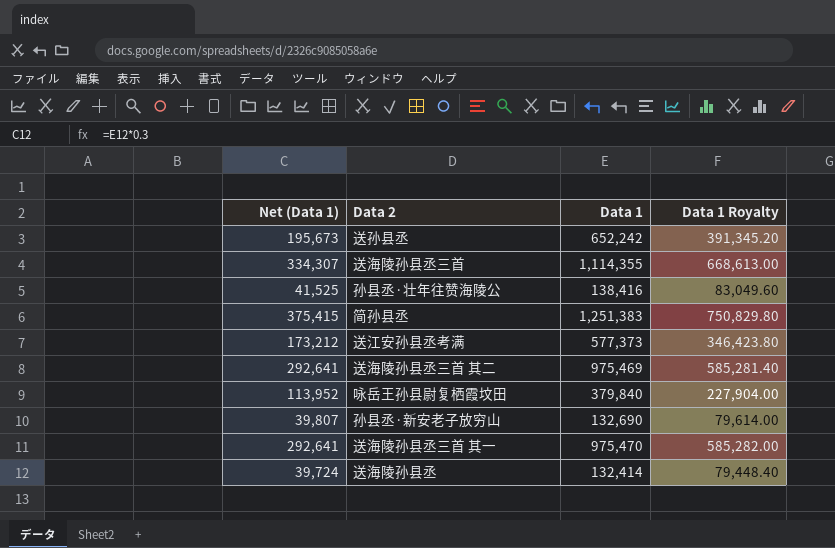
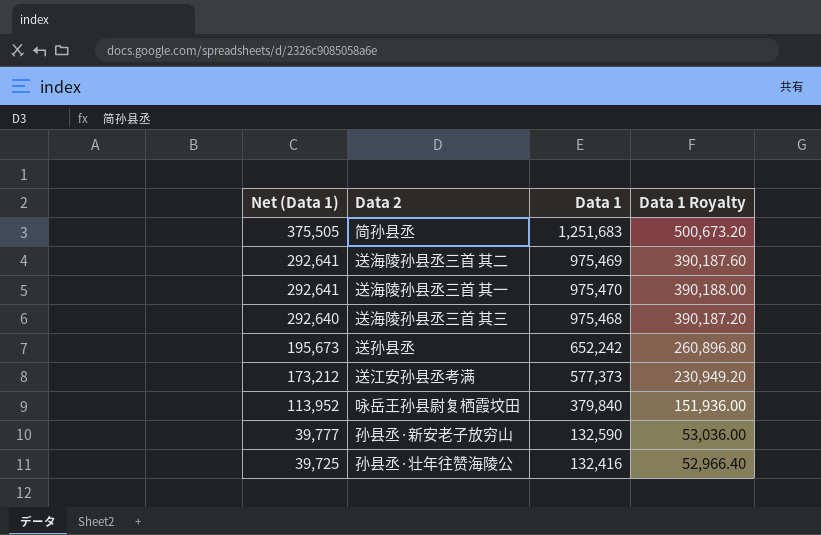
row order: none -> Net (Data 1) descending
column Data 1 Royalty | formula: [Data 1] * 0.6 -> [Data 1] * 0.4
row 送海陵孙县丞三首: 334,307 | 1,114,355 | 668,613.00 -> none
row 送海陵孙县丞: 39,724 | 132,414 | 79,448.40 -> none
简孙县丞 | Net (Data 1): 375,415 -> 375,505
简孙县丞 | Data 1: 1,251,383 -> 1,251,683
row 送海陵孙县丞三首 其三: none -> 292,640 | 975,468 | 390,187.20
孙县丞·新安老子放穷山 | Net (Data 1): 39,807 -> 39,777
孙县丞·新安老子放穷山 | Data 1: 132,690 -> 132,590
孙县丞·壮年往赞海陵公 | Net (Data 1): 41,525 -> 39,725
孙县丞·壮年往赞海陵公 | Data 1: 138,416 -> 132,416

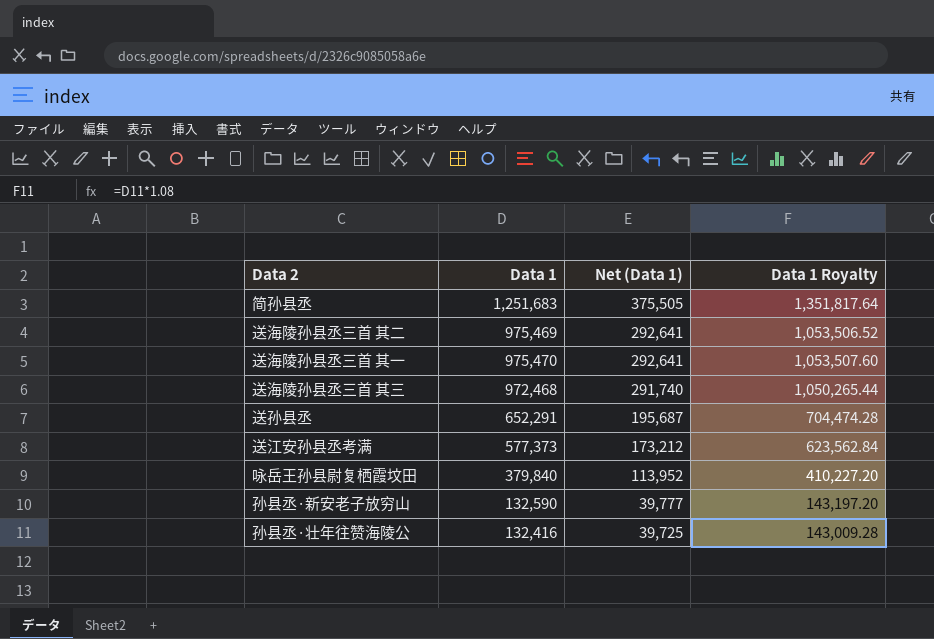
column Net (Data 1) | position: 1 -> 3
column Data 1 Royalty | formula: [Data 1] * 0.4 -> [Data 1] * 1.08
送海陵孙县丞三首 其三 | Data 1: 975,468 -> 972,468
送海陵孙县丞三首 其三 | Net (Data 1): 292,640 -> 291,740
送孙县丞 | Data 1: 652,242 -> 652,291
送孙县丞 | Net (Data 1): 195,673 -> 195,687

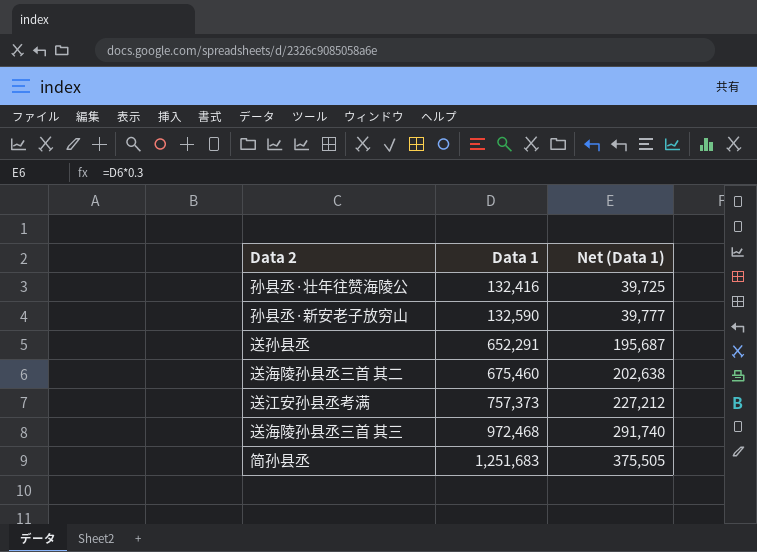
row order: Net (Data 1) descending -> Data 1 ascending
column Data 1 Royalty | formula: [Data 1] * 1.08 -> none
row 送海陵孙县丞三首 其一: 975,470 | 292,641 | 1,053,507.60 -> none
row 咏岳王孙县尉复栖霞坟田: 379,840 | 113,952 | 410,227.20 -> none
送海陵孙县丞三首 其二 | Data 1: 975,469 -> 675,460
送海陵孙县丞三首 其二 | Net (Data 1): 292,641 -> 202,638
送江安孙县丞考满 | Data 1: 577,373 -> 757,373
送江安孙县丞考满 | Net (Data 1): 173,212 -> 227,212

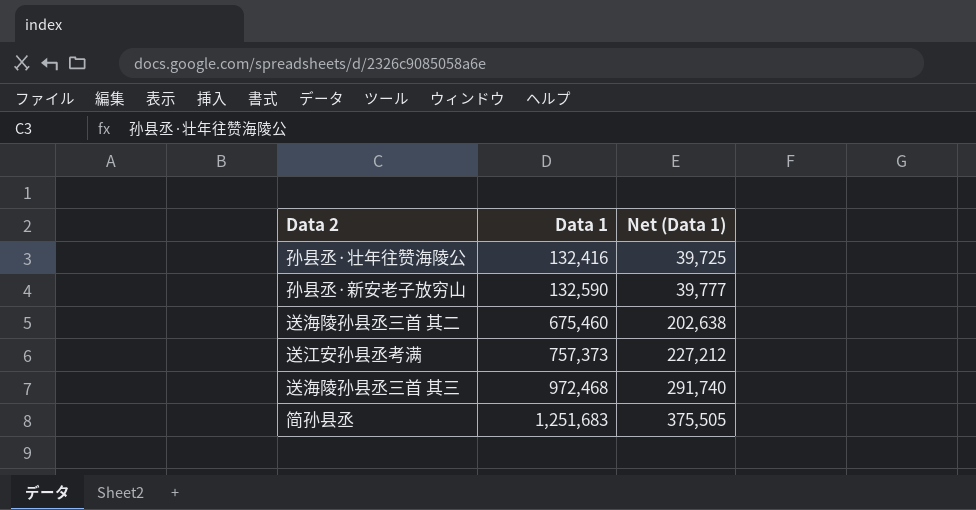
row 送孙县丞: 652,291 | 195,687 -> none

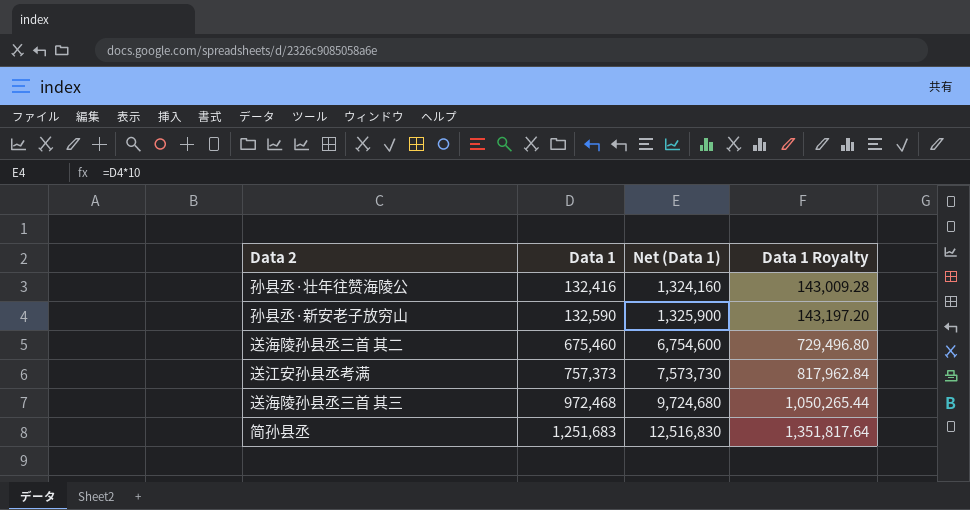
column Net (Data 1) | formula: [Data 1] * 0.3 -> [Data 1] * 10
column Data 1 Royalty | formula: none -> [Data 1] * 1.08

